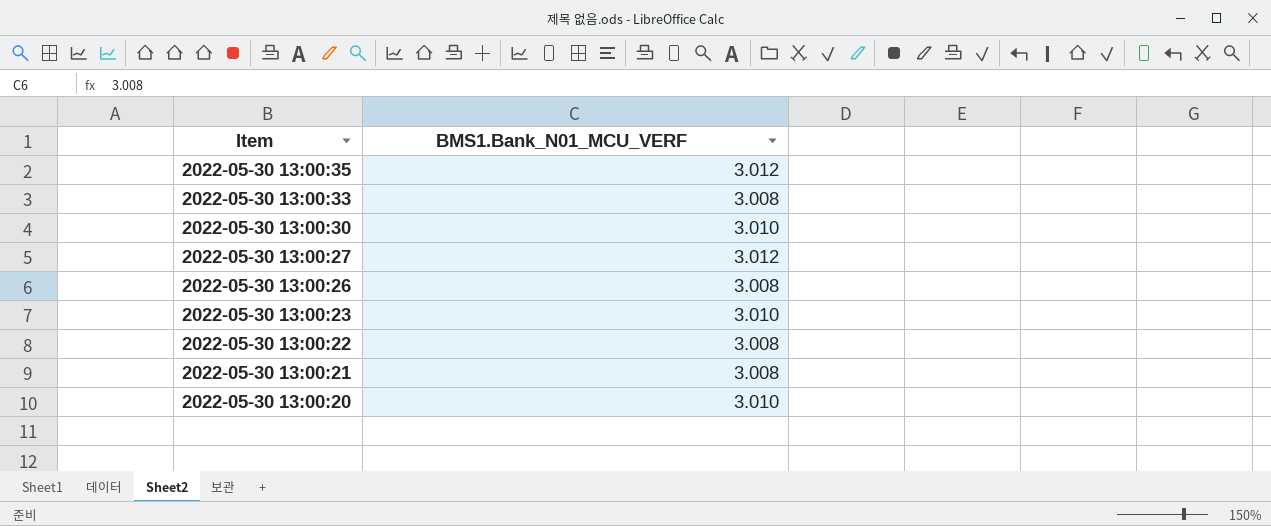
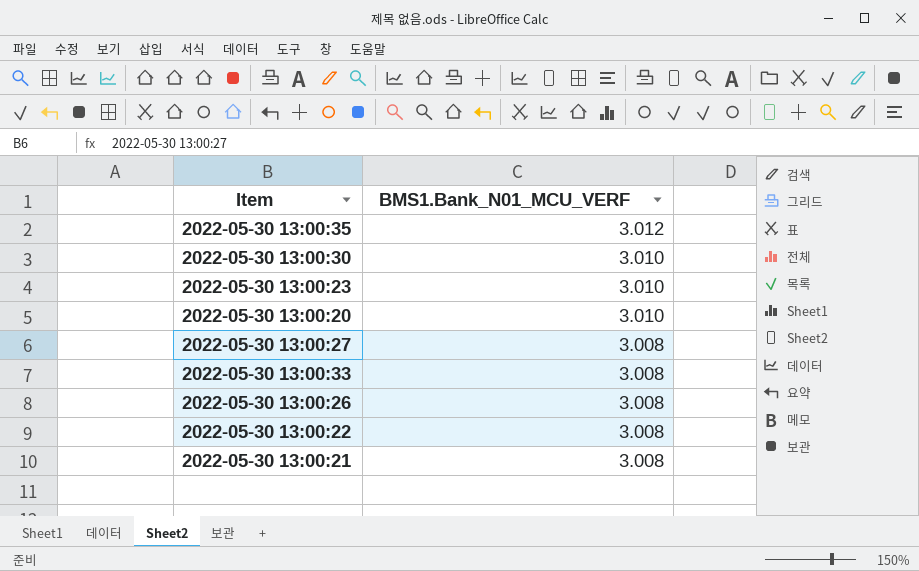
row order: Item descending -> BMS1.Bank_N01_MCU_VERF descending
2022-05-30 13:00:27 | BMS1.Bank_N01_MCU_VERF: 3.012 -> 3.008

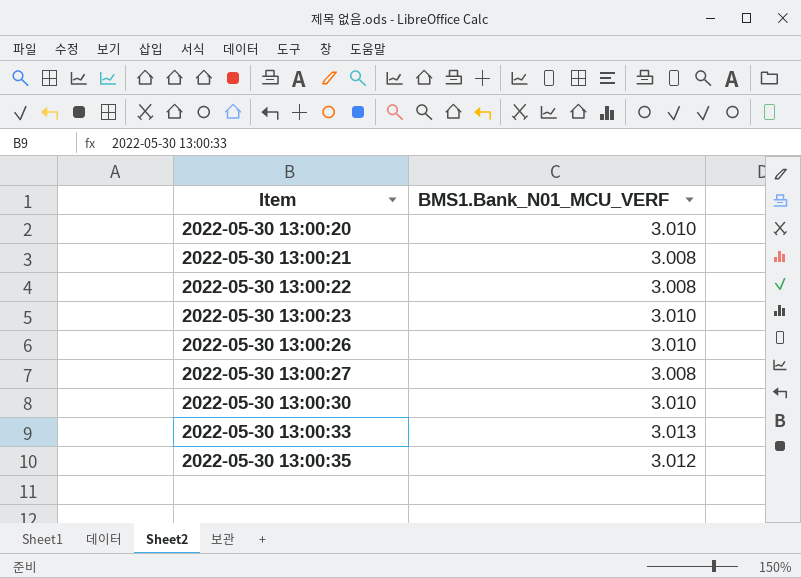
row order: BMS1.Bank_N01_MCU_VERF descending -> Item ascending
2022-05-30 13:00:26 | BMS1.Bank_N01_MCU_VERF: 3.008 -> 3.010
2022-05-30 13:00:33 | BMS1.Bank_N01_MCU_VERF: 3.008 -> 3.013

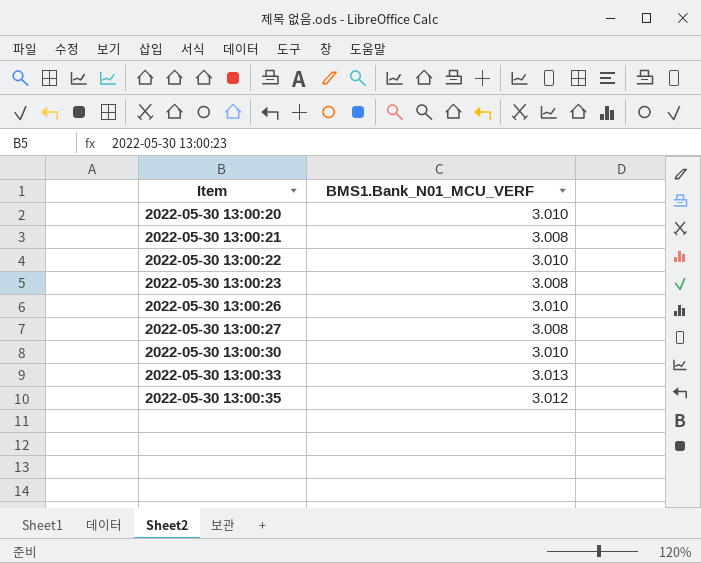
2022-05-30 13:00:22 | BMS1.Bank_N01_MCU_VERF: 3.008 -> 3.010
2022-05-30 13:00:23 | BMS1.Bank_N01_MCU_VERF: 3.010 -> 3.008

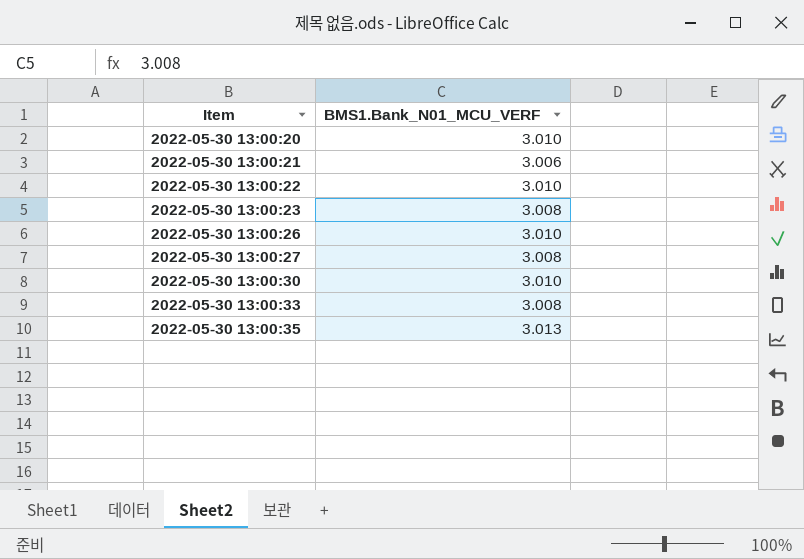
2022-05-30 13:00:21 | BMS1.Bank_N01_MCU_VERF: 3.008 -> 3.006
2022-05-30 13:00:33 | BMS1.Bank_N01_MCU_VERF: 3.013 -> 3.008
2022-05-30 13:00:35 | BMS1.Bank_N01_MCU_VERF: 3.012 -> 3.013

